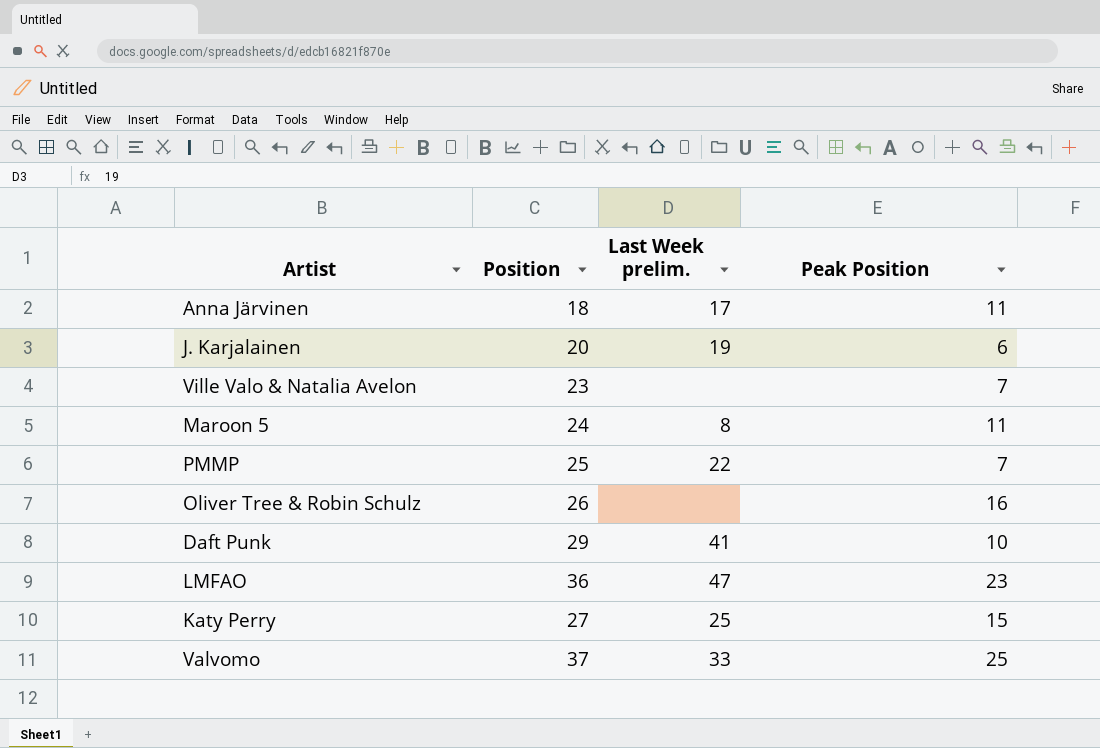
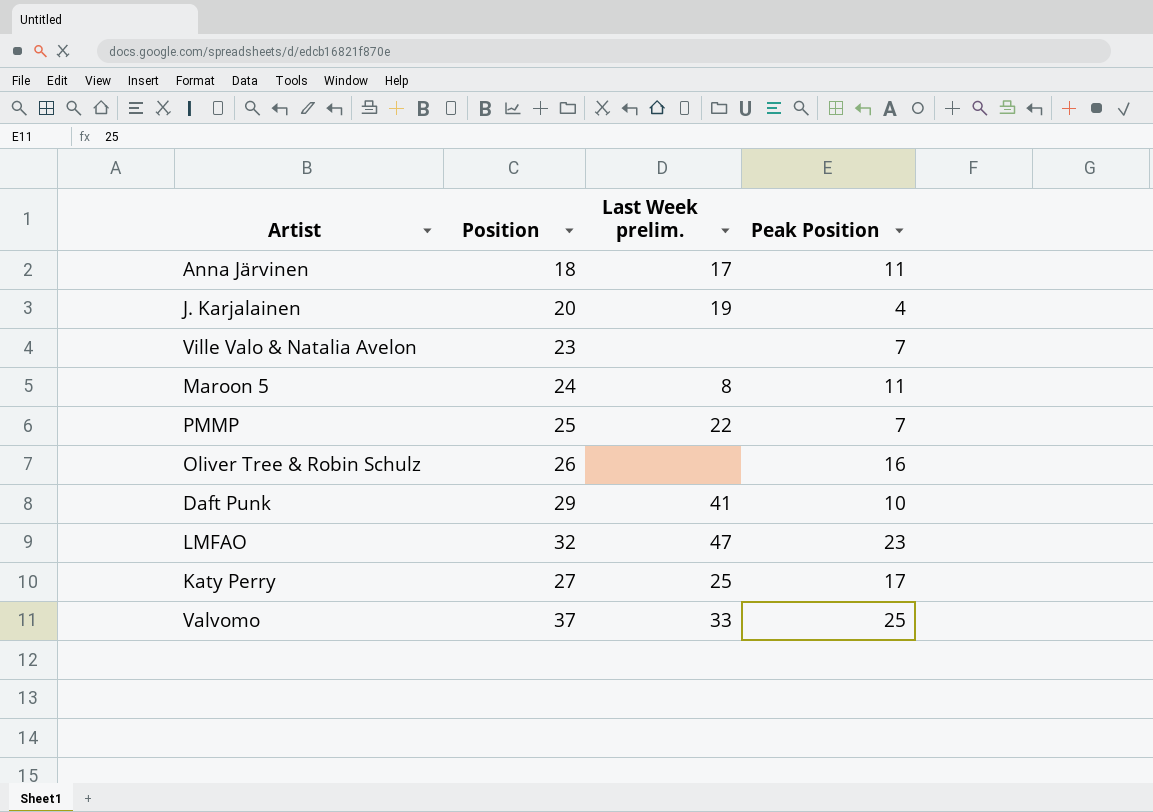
J. Karjalainen | Peak Position: 6 -> 4
LMFAO | Position: 36 -> 32
Katy Perry | Peak Position: 15 -> 17

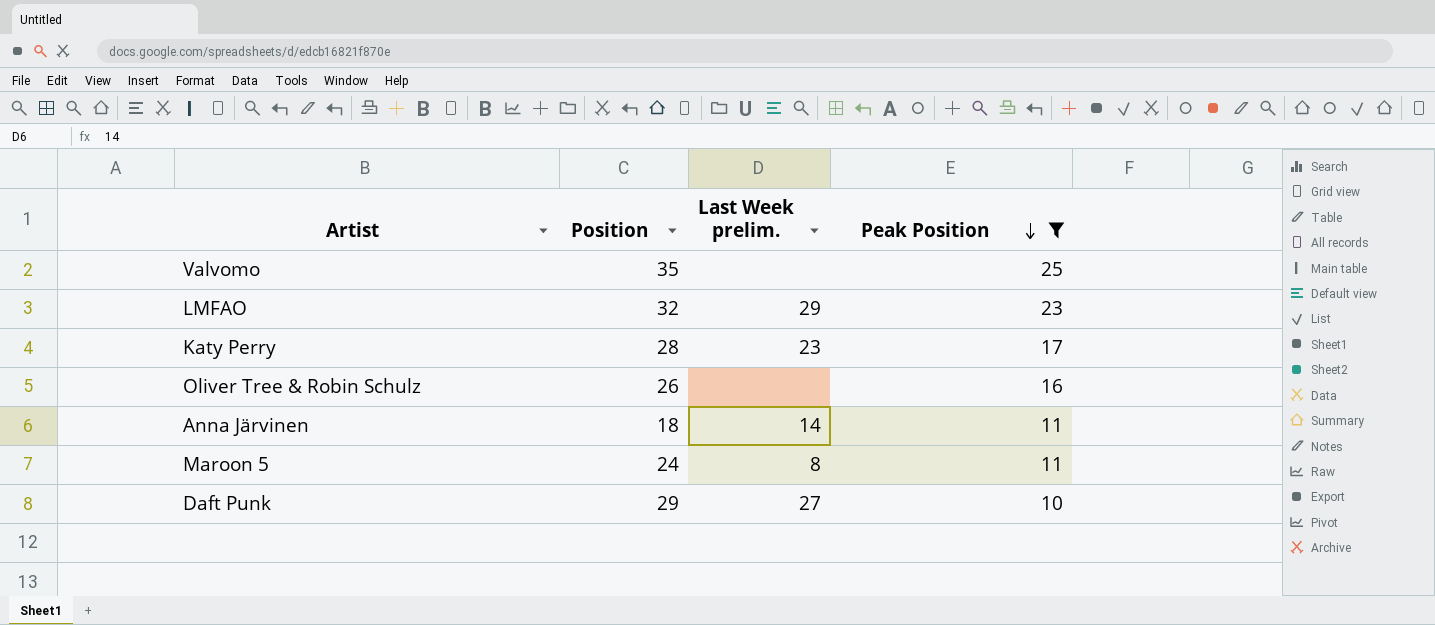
filter: none -> Peak Position >= 10
row order: none -> Peak Position descending
Valvomo | Position: 37 -> 35
Valvomo | Last Week prelim.: 33 -> none
LMFAO | Last Week prelim.: 47 -> 29
Katy Perry | Position: 27 -> 28
Katy Perry | Last Week prelim.: 25 -> 23
Anna Järvinen | Last Week prelim.: 17 -> 14
Daft Punk | Last Week prelim.: 41 -> 27

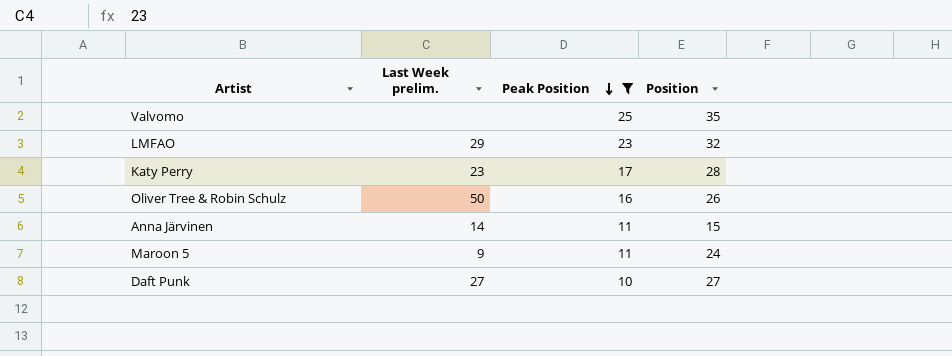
column Position | position: 2 -> 4
Oliver Tree & Robin Schulz | Last Week prelim.: none -> 50
Anna Järvinen | Position: 18 -> 15
Maroon 5 | Last Week prelim.: 8 -> 9
Daft Punk | Position: 29 -> 27

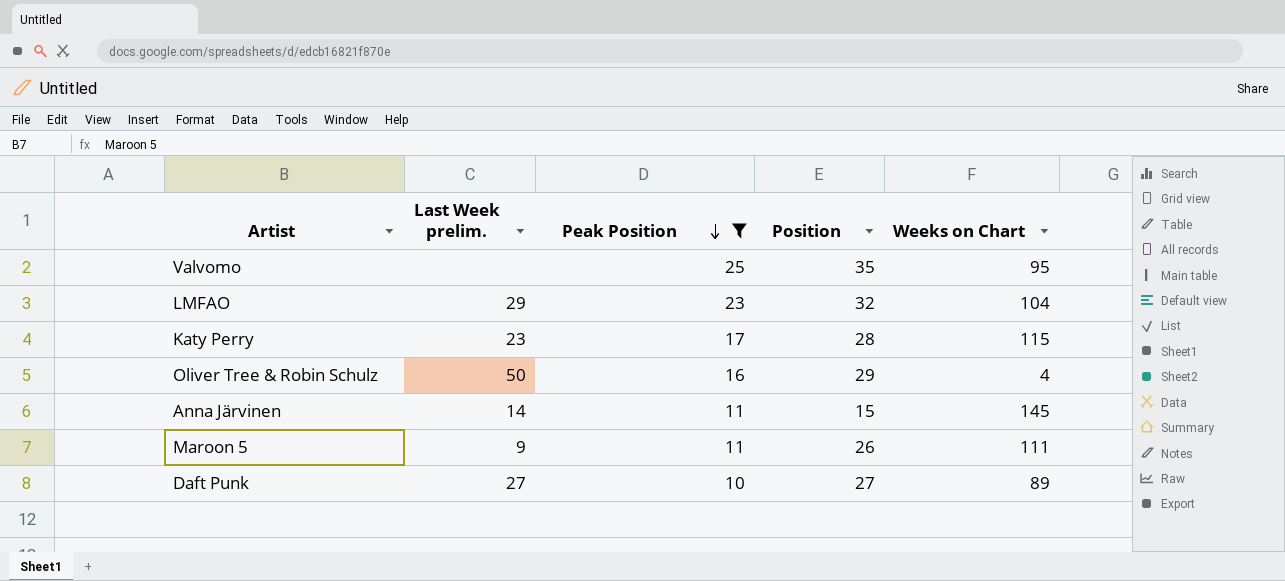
column Weeks on Chart | position: none -> 5
Oliver Tree & Robin Schulz | Position: 26 -> 29
Maroon 5 | Position: 24 -> 26

